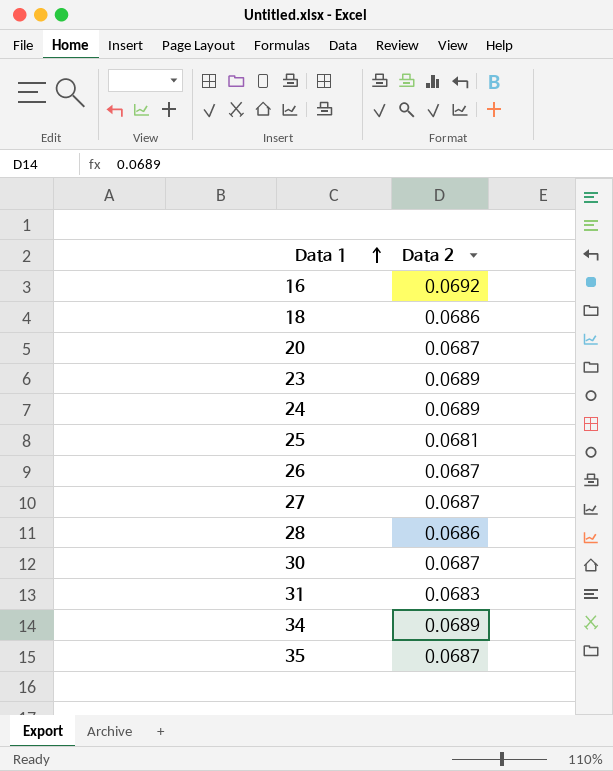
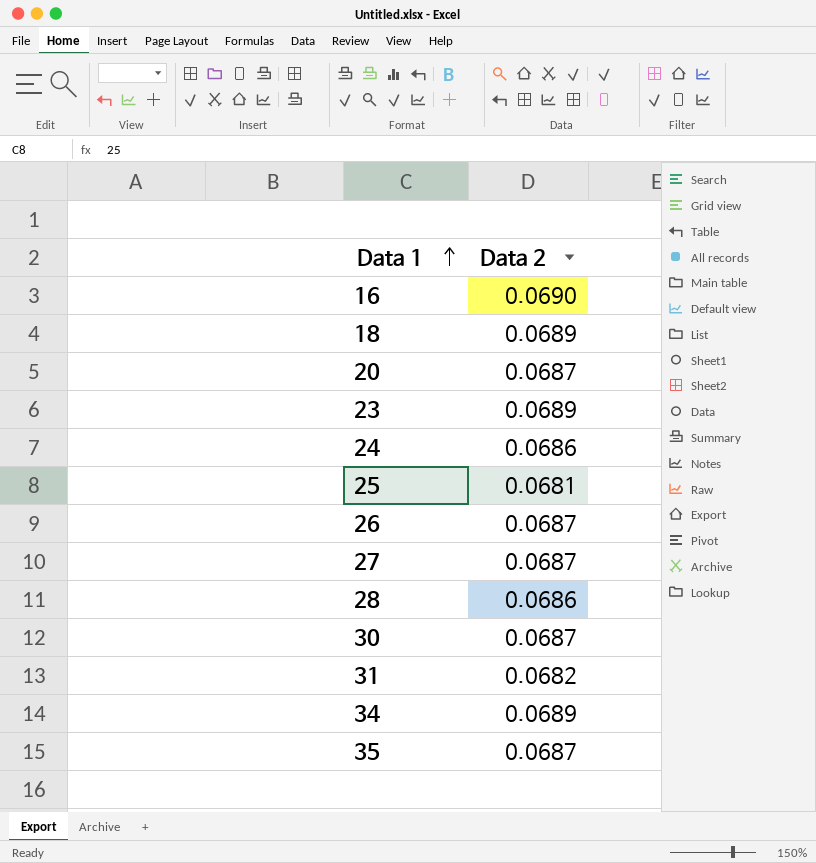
16 | Data 2: 0.0692 -> 0.0690
18 | Data 2: 0.0686 -> 0.0689
24 | Data 2: 0.0689 -> 0.0686
31 | Data 2: 0.0683 -> 0.0682

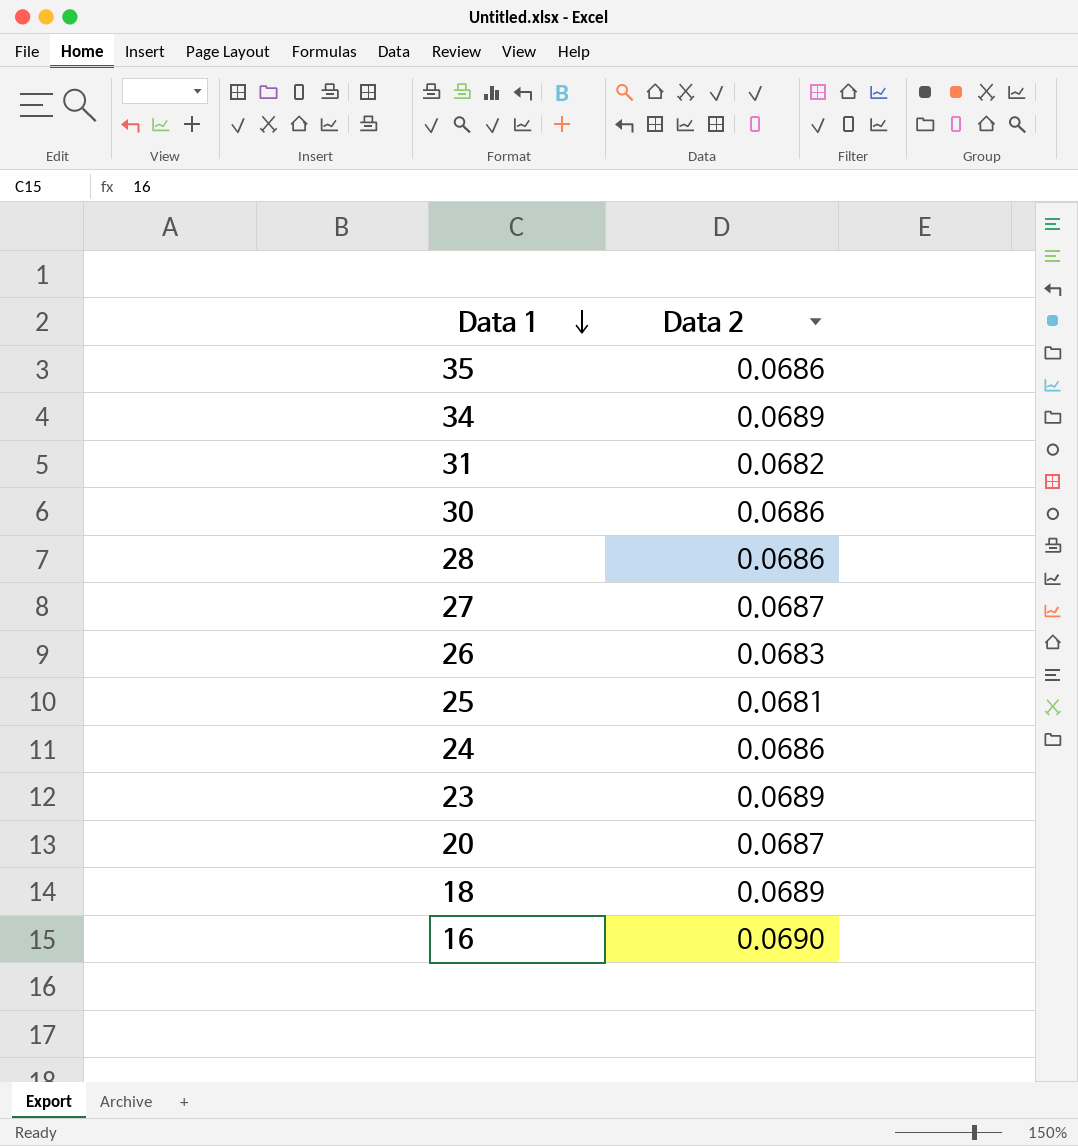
row order: Data 1 ascending -> Data 1 descending
35 | Data 2: 0.0687 -> 0.0686
30 | Data 2: 0.0687 -> 0.0686
26 | Data 2: 0.0687 -> 0.0683

